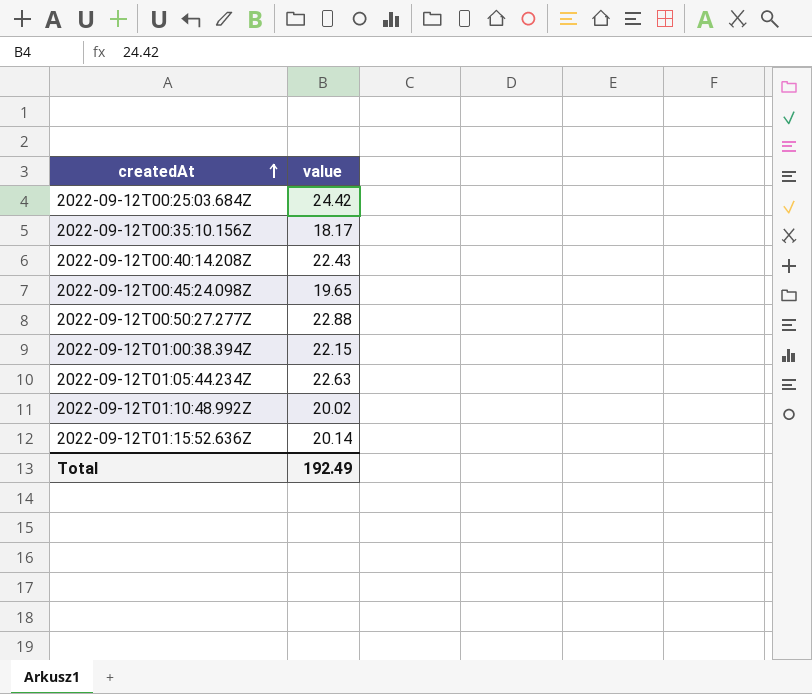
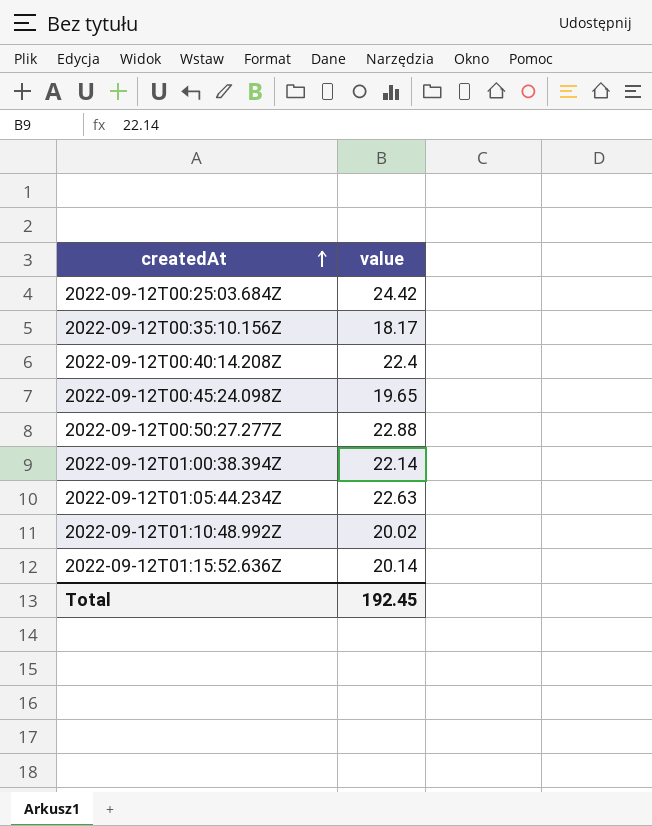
2022-09-12T00:40:14.208Z | value: 22.43 -> 22.4
2022-09-12T01:00:38.394Z | value: 22.15 -> 22.14
Total | value: 192.49 -> 192.45

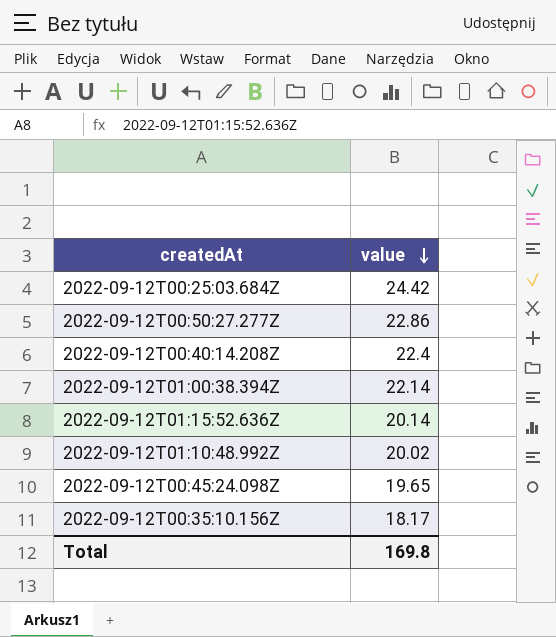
row order: createdAt ascending -> value descending
row 2022-09-12T01:05:44.234Z: 22.63 -> none
2022-09-12T00:50:27.277Z | value: 22.88 -> 22.86
Total | value: 192.45 -> 169.8

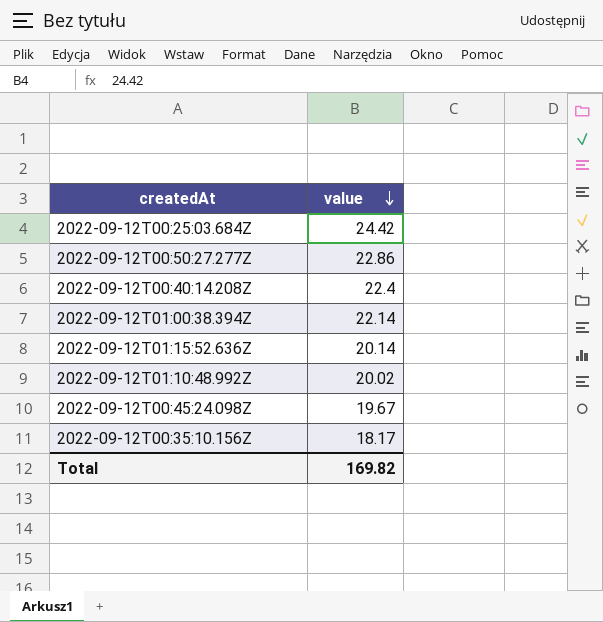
2022-09-12T00:45:24.098Z | value: 19.65 -> 19.67
Total | value: 169.8 -> 169.82

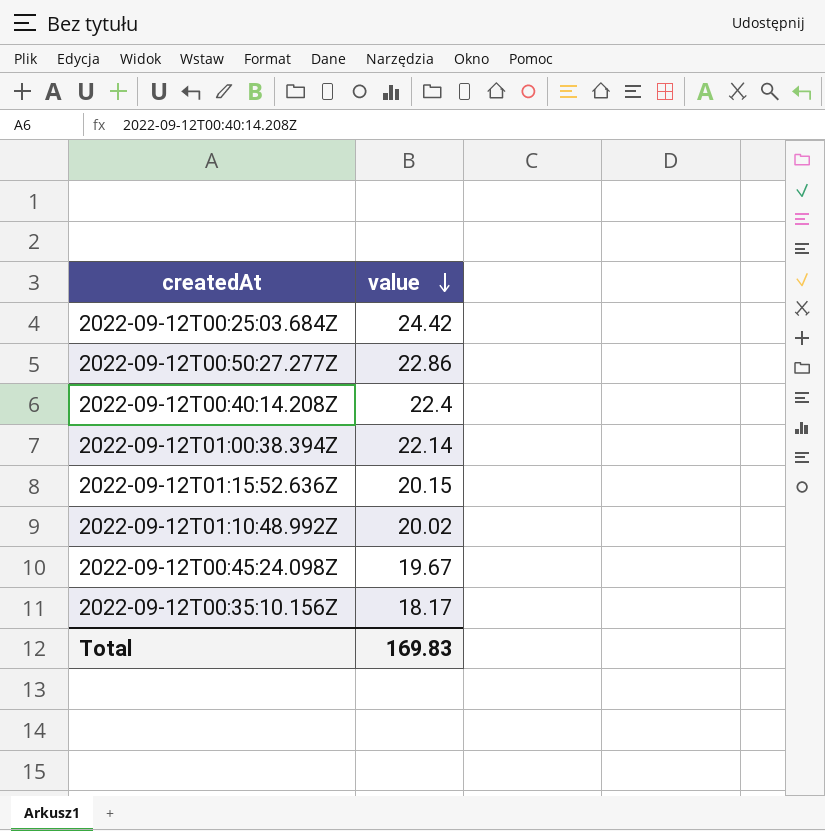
2022-09-12T01:15:52.636Z | value: 20.14 -> 20.15
Total | value: 169.82 -> 169.83

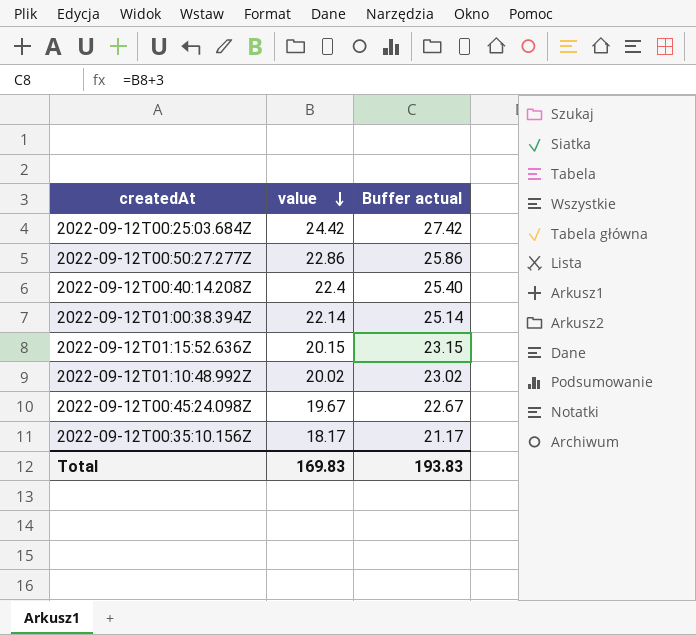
column Buffer actual | formula: none -> [value] + 3

